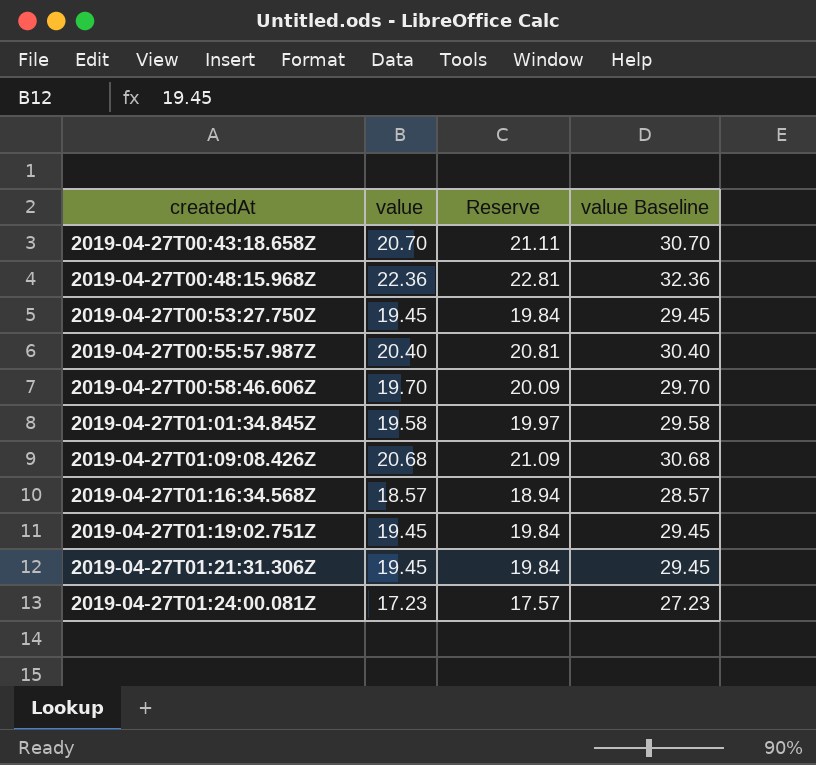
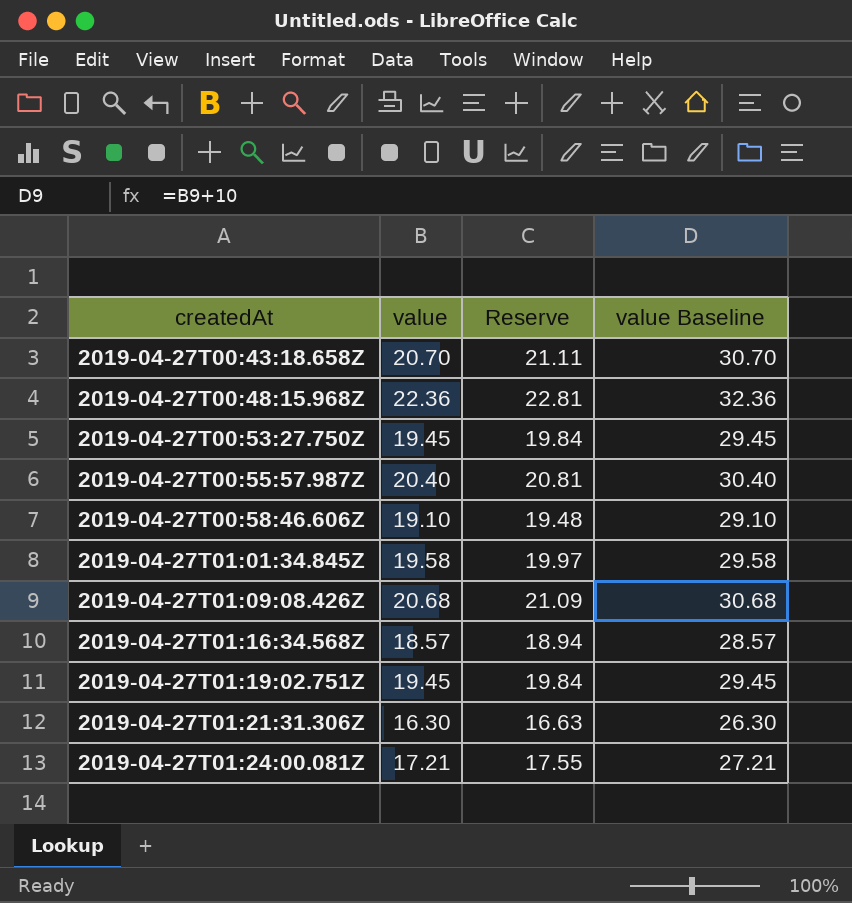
2019-04-27T00:58:46.606Z | value: 19.70 -> 19.10
2019-04-27T00:58:46.606Z | Reserve: 20.09 -> 19.48
2019-04-27T00:58:46.606Z | value Baseline: 29.70 -> 29.10
2019-04-27T01:21:31.306Z | value: 19.45 -> 16.30
2019-04-27T01:21:31.306Z | Reserve: 19.84 -> 16.63
2019-04-27T01:21:31.306Z | value Baseline: 29.45 -> 26.30
2019-04-27T01:24:00.081Z | value: 17.23 -> 17.21
2019-04-27T01:24:00.081Z | Reserve: 17.57 -> 17.55
2019-04-27T01:24:00.081Z | value Baseline: 27.23 -> 27.21

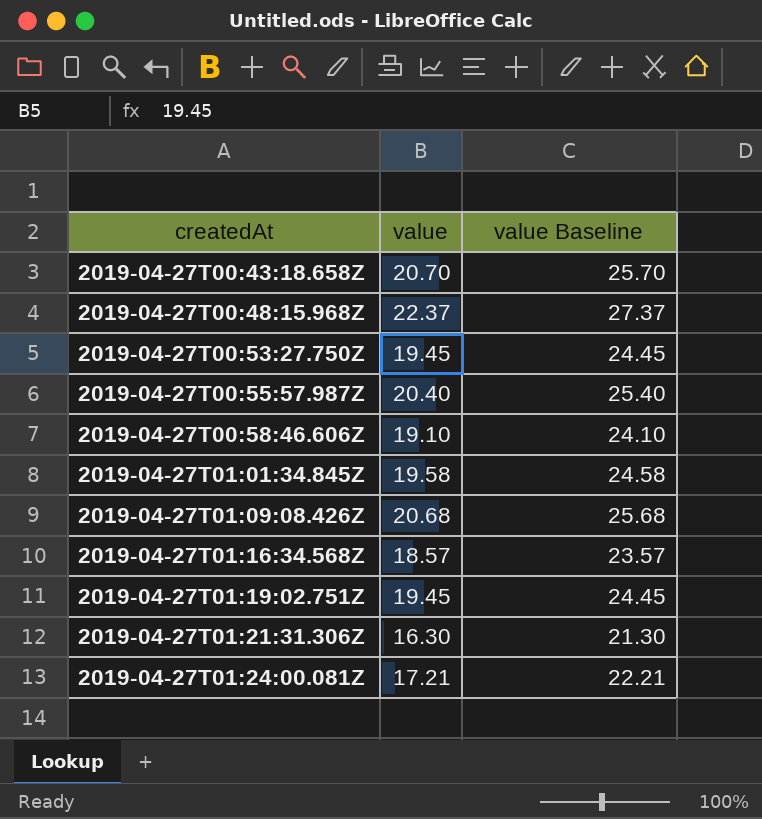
column Reserve | formula: [value] * 1.02 -> none
column value Baseline | formula: [value] + 10 -> [value] + 5
2019-04-27T00:48:15.968Z | value: 22.36 -> 22.37

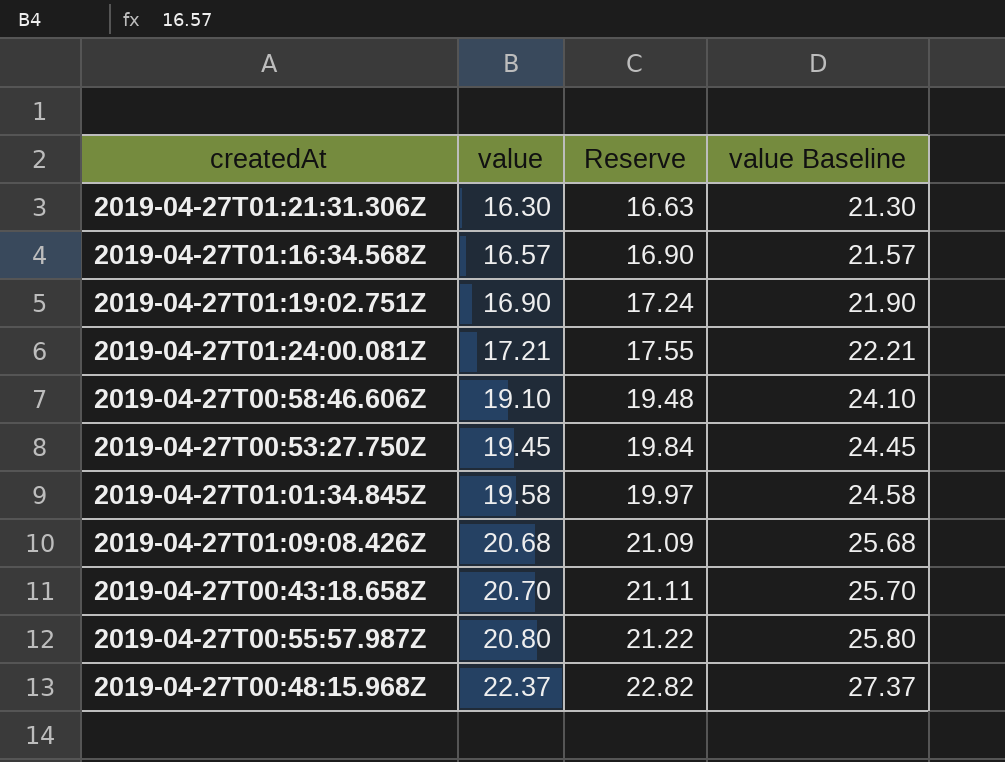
row order: createdAt ascending -> value ascending
column Reserve | formula: none -> [value] * 1.02
2019-04-27T01:16:34.568Z | value: 18.57 -> 16.57
2019-04-27T01:16:34.568Z | value Baseline: 23.57 -> 21.57
2019-04-27T01:19:02.751Z | value: 19.45 -> 16.90
2019-04-27T01:19:02.751Z | value Baseline: 24.45 -> 21.90
2019-04-27T00:55:57.987Z | value: 20.40 -> 20.80
2019-04-27T00:55:57.987Z | value Baseline: 25.40 -> 25.80

